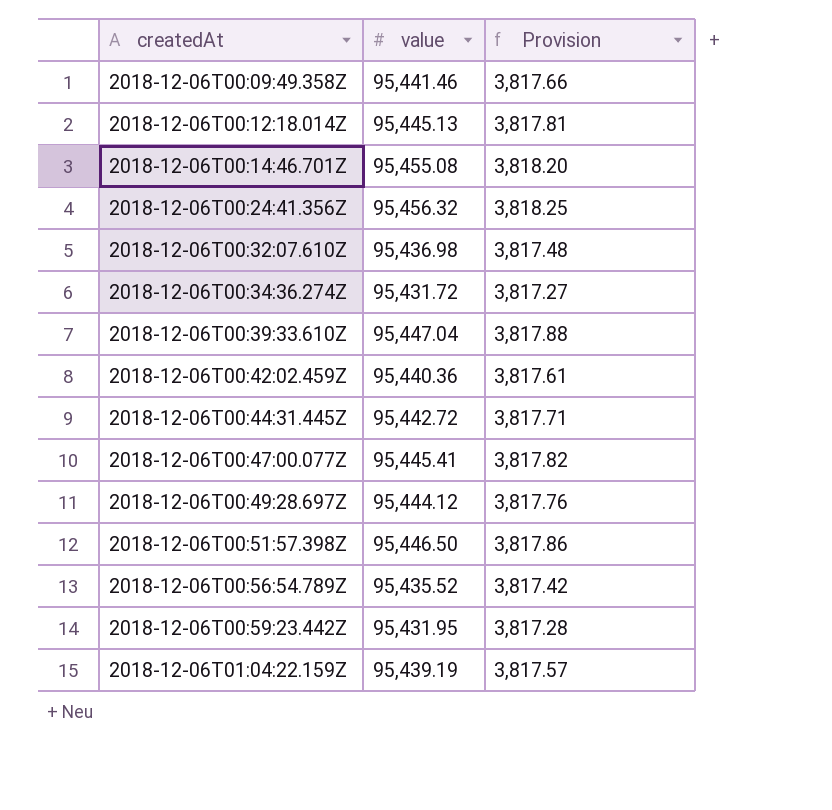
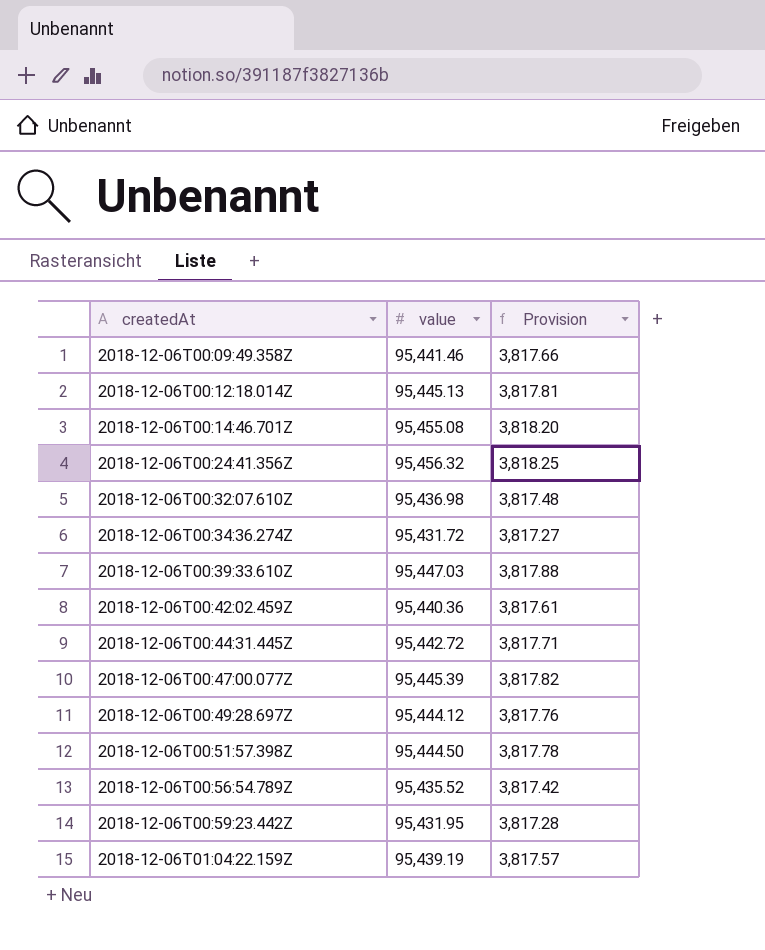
2018-12-06T00:39:33.610Z | value: 95,447.04 -> 95,447.03
2018-12-06T00:47:00.077Z | value: 95,445.41 -> 95,445.39
2018-12-06T00:51:57.398Z | value: 95,446.50 -> 95,444.50
2018-12-06T00:51:57.398Z | Provision: 3,817.86 -> 3,817.78

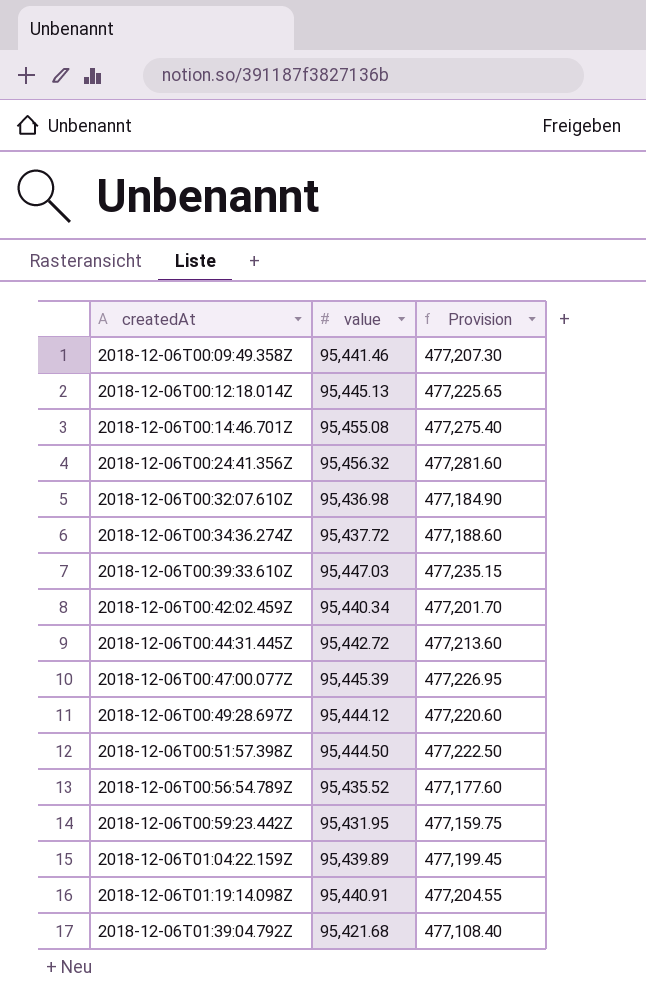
column Provision | formula: [value] * 0.04 -> [value] * 5
2018-12-06T00:34:36.274Z | value: 95,431.72 -> 95,437.72
2018-12-06T00:42:02.459Z | value: 95,440.36 -> 95,440.34
2018-12-06T01:04:22.159Z | value: 95,439.19 -> 95,439.89
row 2018-12-06T01:19:14.098Z: none -> 95,440.91 | 477,204.55
row 2018-12-06T01:39:04.792Z: none -> 95,421.68 | 477,108.40

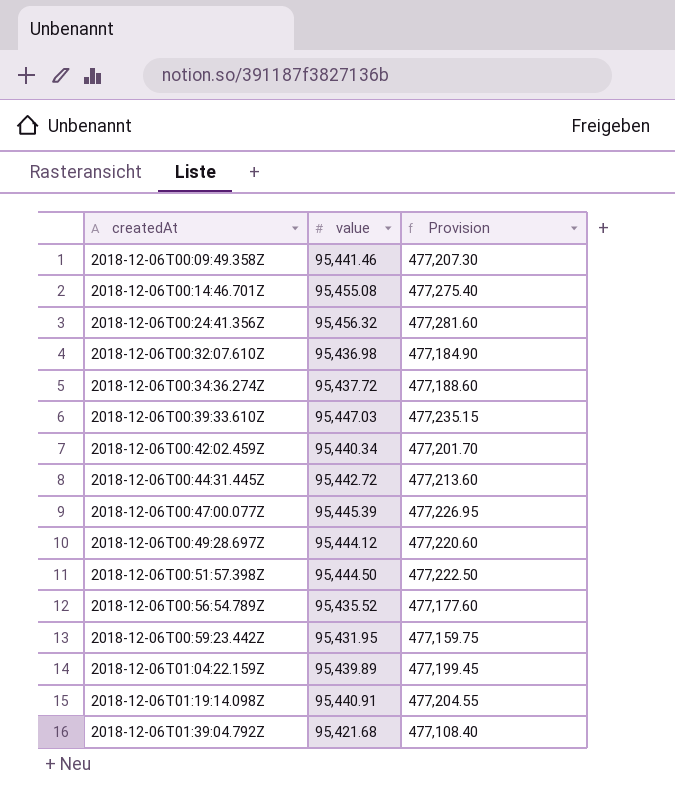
row 2018-12-06T00:12:18.014Z: 95,445.13 | 477,225.65 -> none

